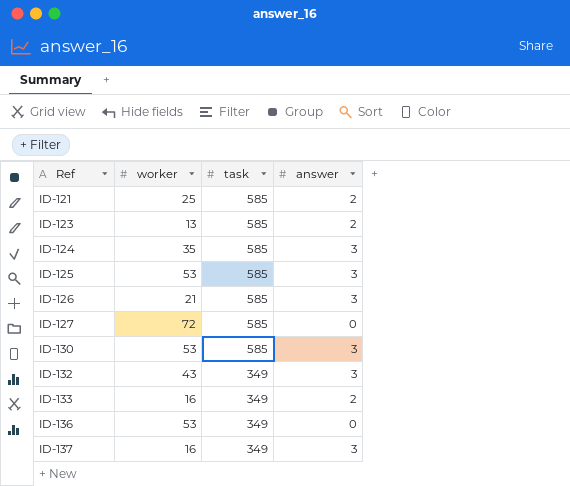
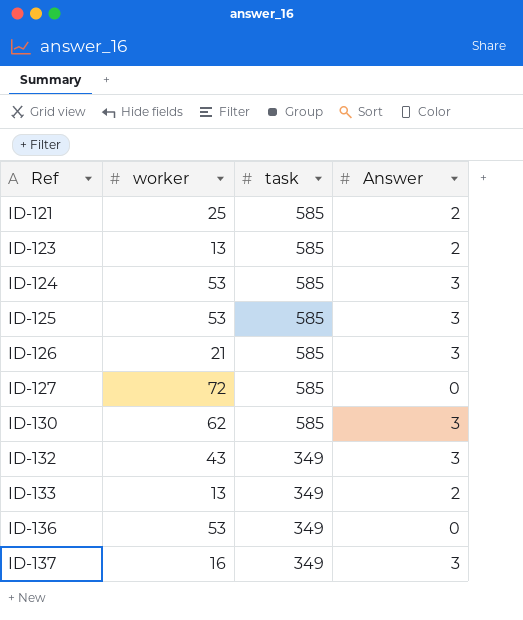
column name: answer -> Answer
ID-124 | worker: 35 -> 53
ID-130 | worker: 53 -> 62
ID-133 | worker: 16 -> 13

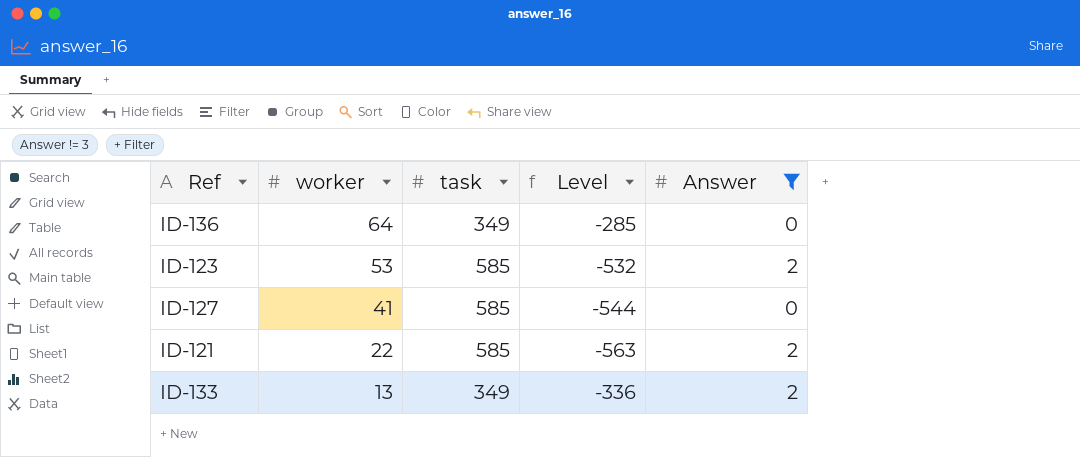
filter: none -> Answer != 3
row order: Ref ascending -> worker descending
column Level | formula: none -> [worker] - [task]
ID-136 | worker: 53 -> 64
ID-123 | worker: 13 -> 53
ID-127 | worker: 72 -> 41
ID-121 | worker: 25 -> 22

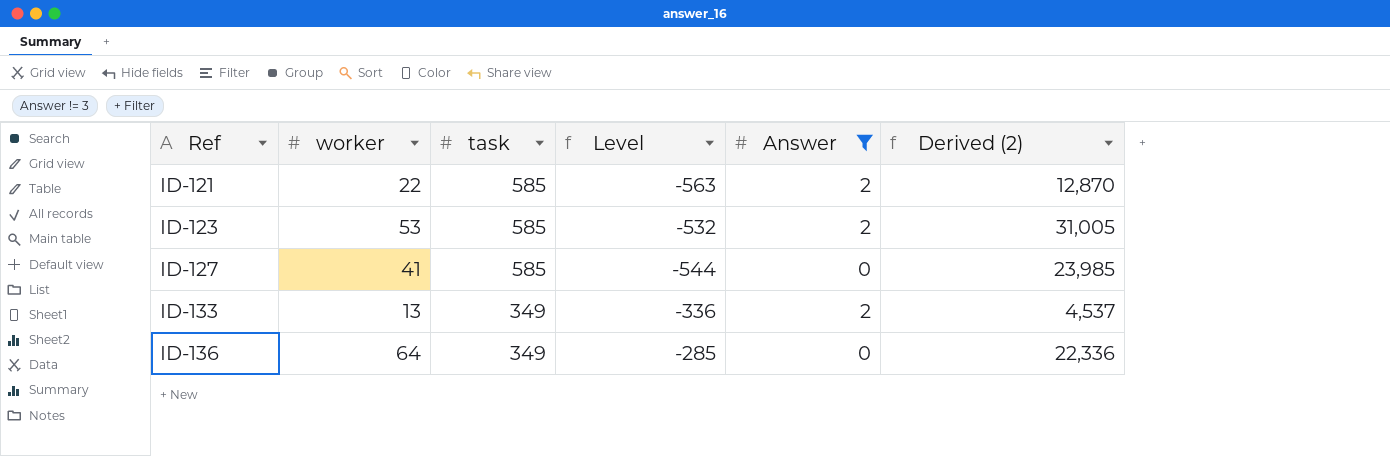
row order: worker descending -> Ref ascending
column Derived (2) | formula: none -> [worker] * [task]

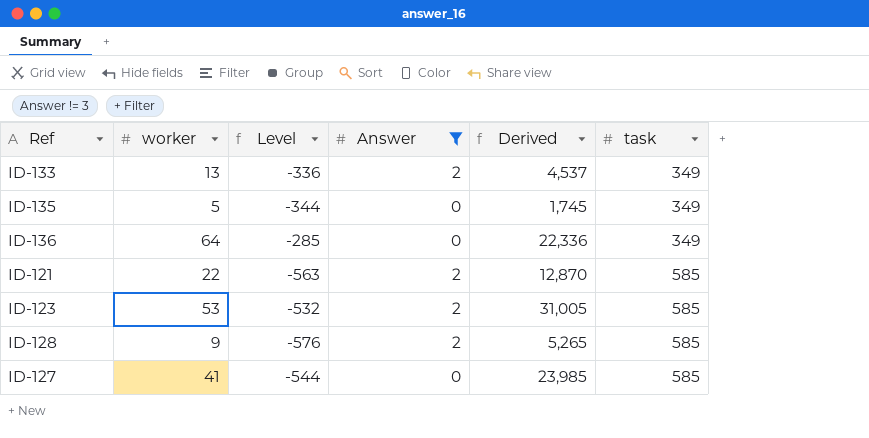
row order: Ref ascending -> task ascending
column name: Derived (2) -> Derived
column task | position: 3 -> 6
row ID-135: none -> 5 | -344 | 0 | 1,745 | 349
row ID-128: none -> 9 | -576 | 2 | 5,265 | 585

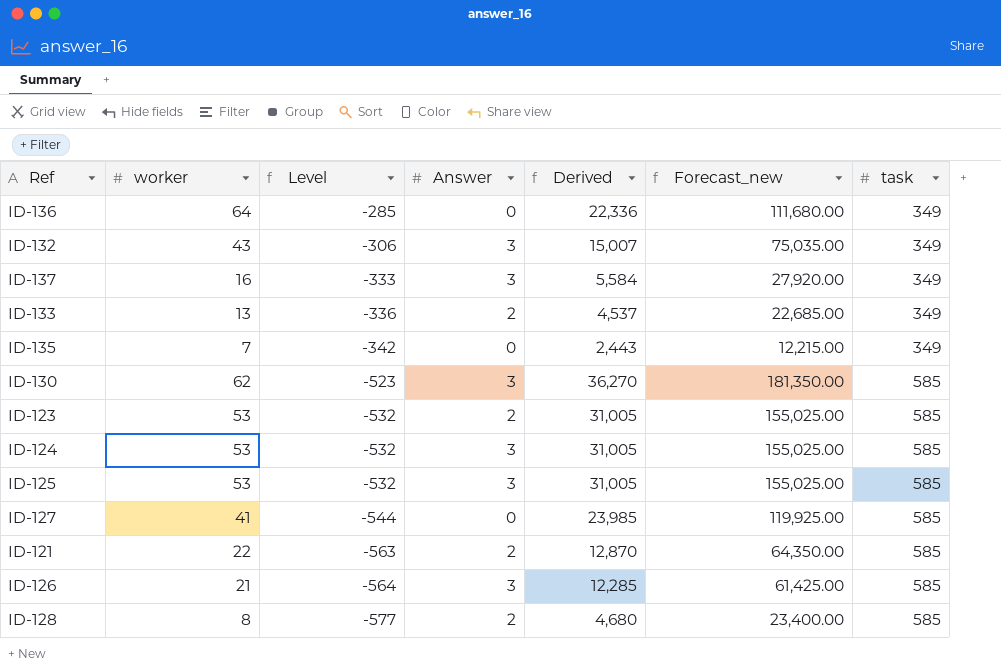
filter: Answer != 3 -> none
row order: task ascending -> Level descending
column Forecast_new | formula: none -> [Derived] * 5
ID-135 | worker: 5 -> 7
ID-135 | Level: -344 -> -342
ID-135 | Derived: 1,745 -> 2,443
ID-128 | worker: 9 -> 8
ID-128 | Level: -576 -> -577
ID-128 | Derived: 5,265 -> 4,680

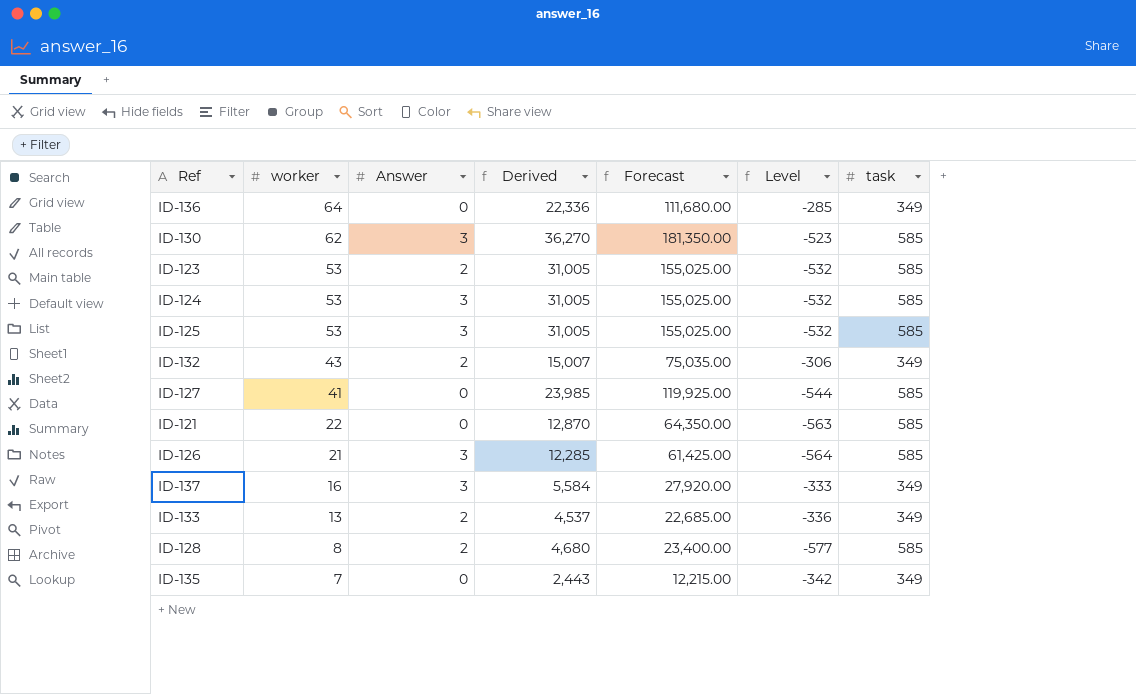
row order: Level descending -> worker descending
column name: Forecast_new -> Forecast
column Level | position: 3 -> 6
ID-132 | Answer: 3 -> 2
ID-121 | Answer: 2 -> 0

